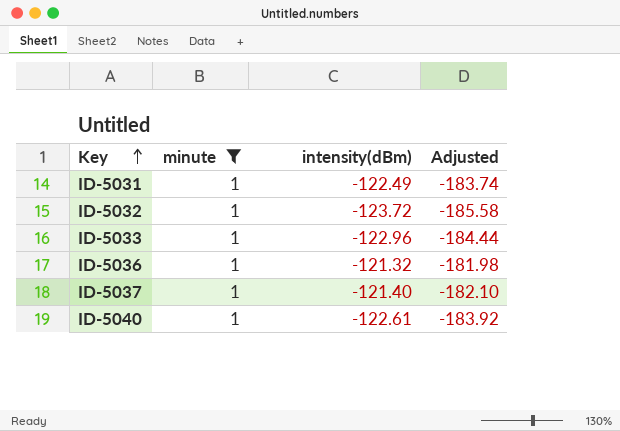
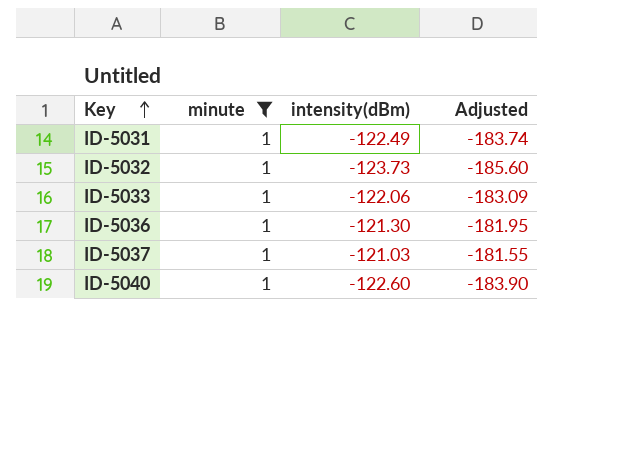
ID-5032 | intensity(dBm): -123.72 -> -123.73
ID-5032 | Adjusted: -185.58 -> -185.60
ID-5033 | intensity(dBm): -122.96 -> -122.06
ID-5033 | Adjusted: -184.44 -> -183.09
ID-5036 | intensity(dBm): -121.32 -> -121.30
ID-5036 | Adjusted: -181.98 -> -181.95
ID-5037 | intensity(dBm): -121.40 -> -121.03
ID-5037 | Adjusted: -182.10 -> -181.55
ID-5040 | intensity(dBm): -122.61 -> -122.60
ID-5040 | Adjusted: -183.92 -> -183.90

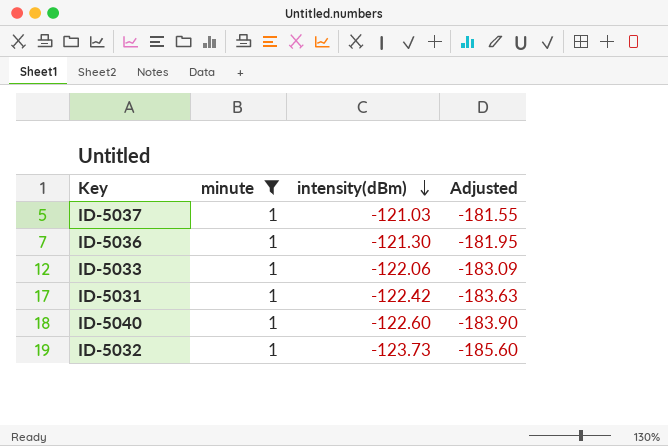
row order: Key ascending -> intensity(dBm) descending
ID-5031 | intensity(dBm): -122.49 -> -122.42
ID-5031 | Adjusted: -183.74 -> -183.63

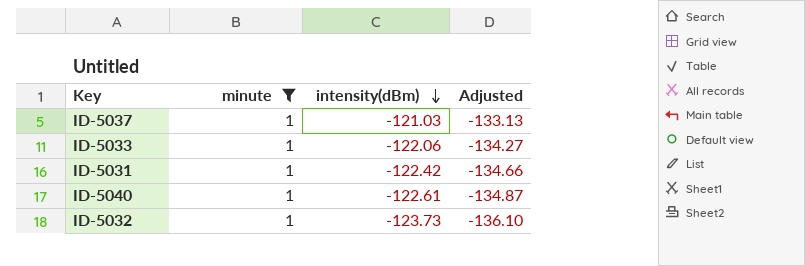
column Adjusted | formula: [intensity(dBm)] * 1.5 -> [intensity(dBm)] * 1.1
row ID-5036: 1 | -121.30 | -181.95 -> none
ID-5040 | intensity(dBm): -122.60 -> -122.61

